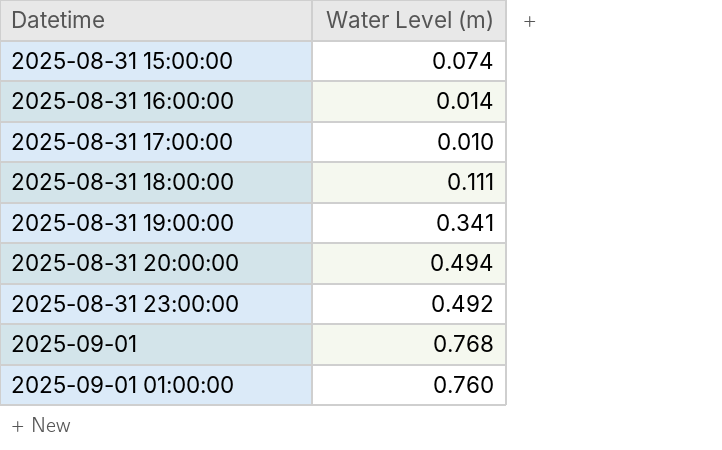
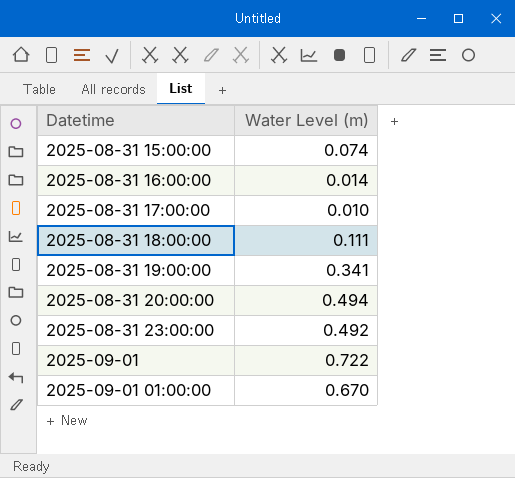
2025-09-01 | Water Level (m): 0.768 -> 0.722
2025-09-01 01:00:00 | Water Level (m): 0.760 -> 0.670

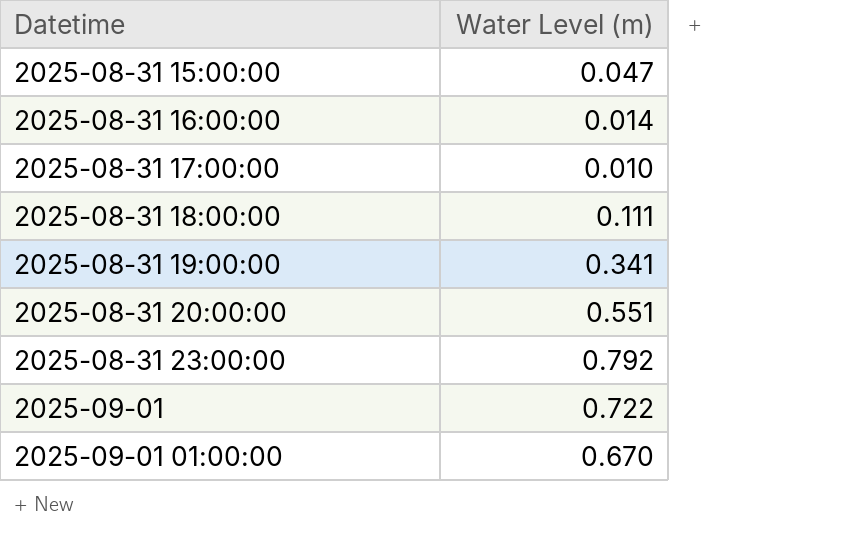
2025-08-31 15:00:00 | Water Level (m): 0.074 -> 0.047
2025-08-31 20:00:00 | Water Level (m): 0.494 -> 0.551
2025-08-31 23:00:00 | Water Level (m): 0.492 -> 0.792

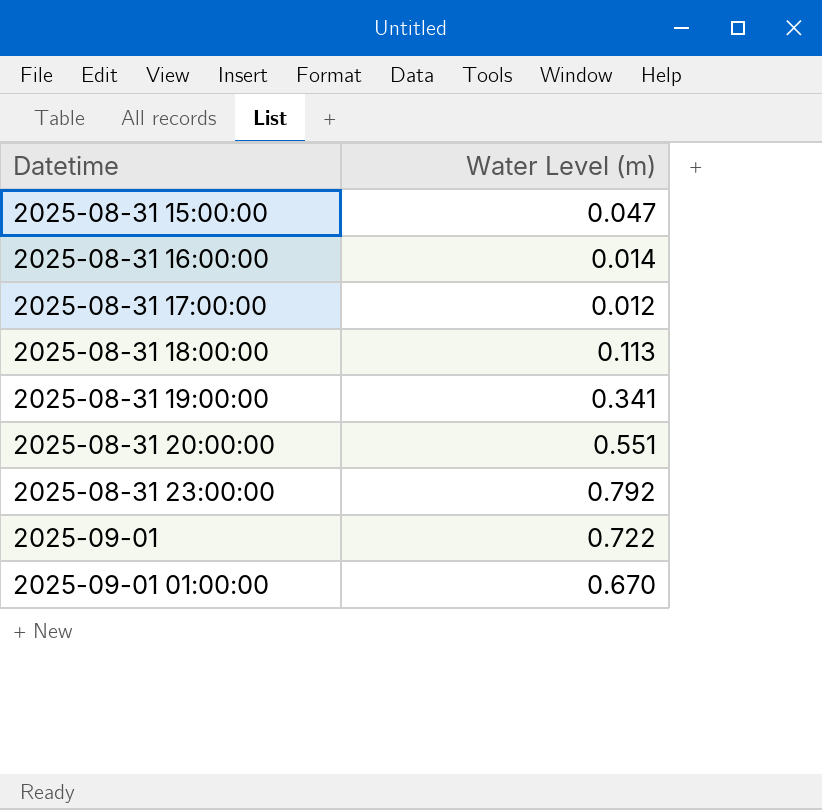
2025-08-31 17:00:00 | Water Level (m): 0.010 -> 0.012
2025-08-31 18:00:00 | Water Level (m): 0.111 -> 0.113

